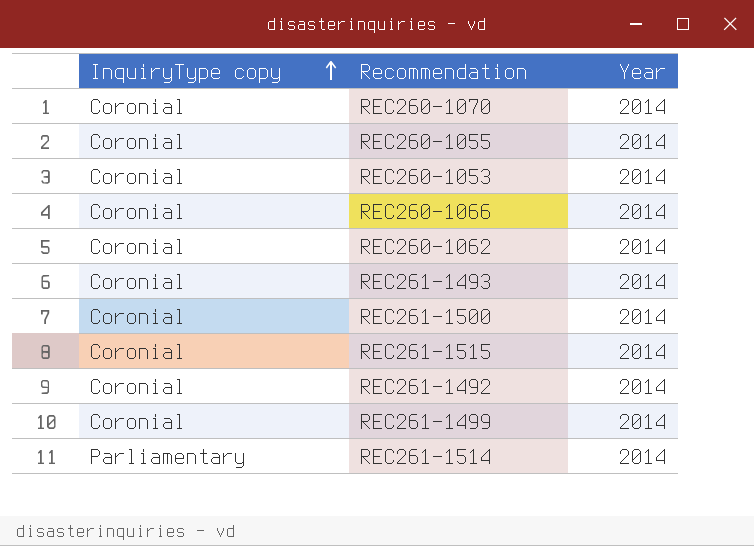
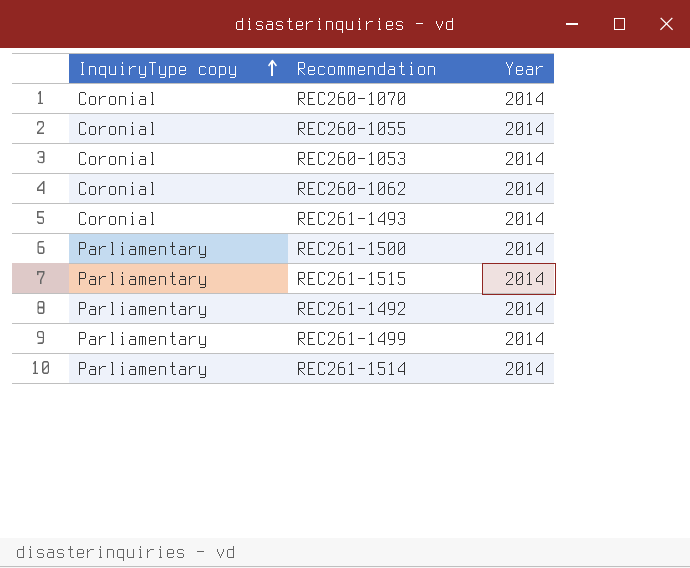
row REC260-1066: Coronial | 2014 -> none
REC261-1500 | InquiryType copy: Coronial -> Parliamentary
REC261-1515 | InquiryType copy: Coronial -> Parliamentary
REC261-1492 | InquiryType copy: Coronial -> Parliamentary
REC261-1499 | InquiryType copy: Coronial -> Parliamentary

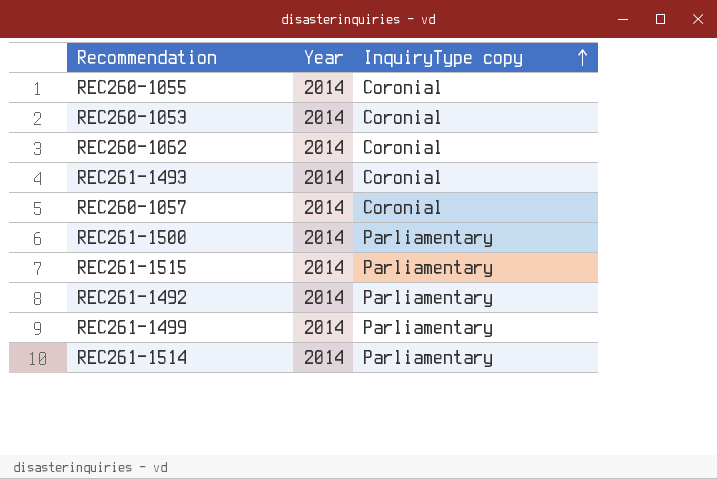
column InquiryType copy | position: 1 -> 3
row REC260-1070: Coronial | 2014 -> none
row REC260-1057: none -> 2014 | Coronial

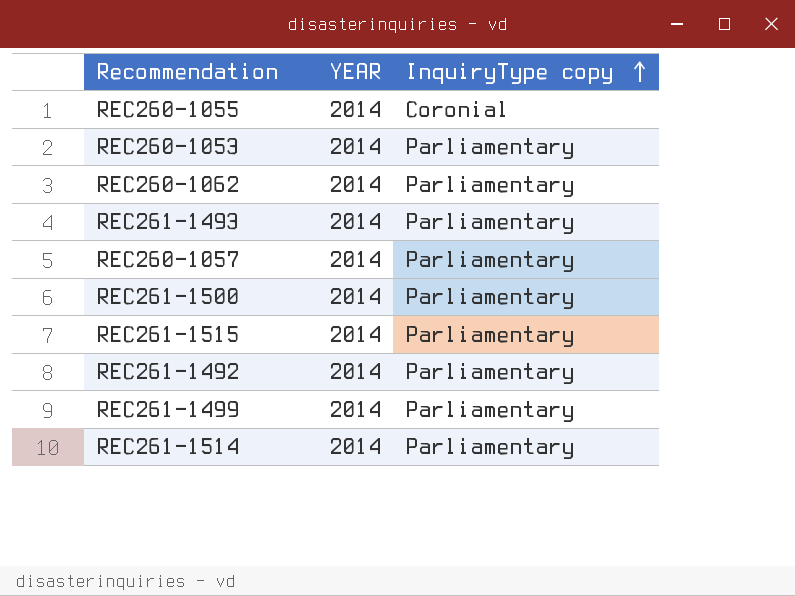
column name: Year -> YEAR
REC260-1053 | InquiryType copy: Coronial -> Parliamentary
REC260-1062 | InquiryType copy: Coronial -> Parliamentary
REC261-1493 | InquiryType copy: Coronial -> Parliamentary
REC260-1057 | InquiryType copy: Coronial -> Parliamentary

